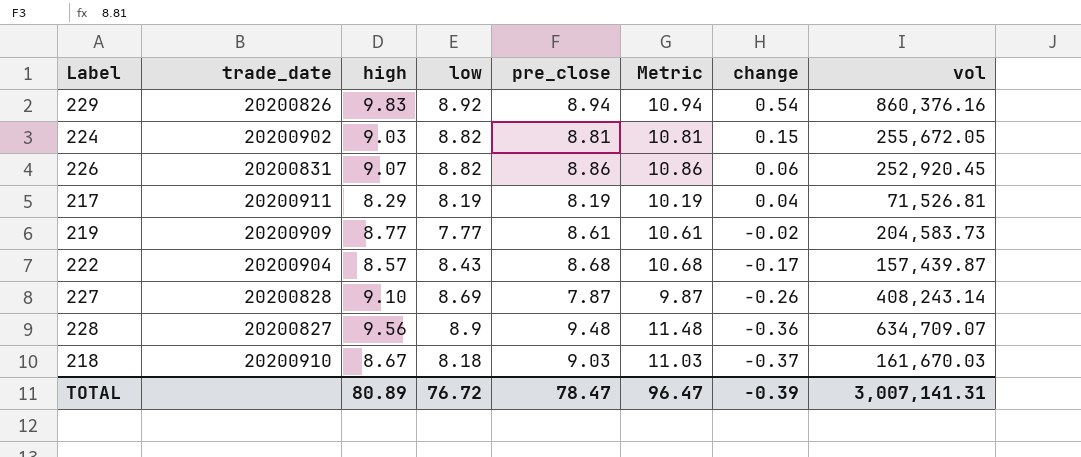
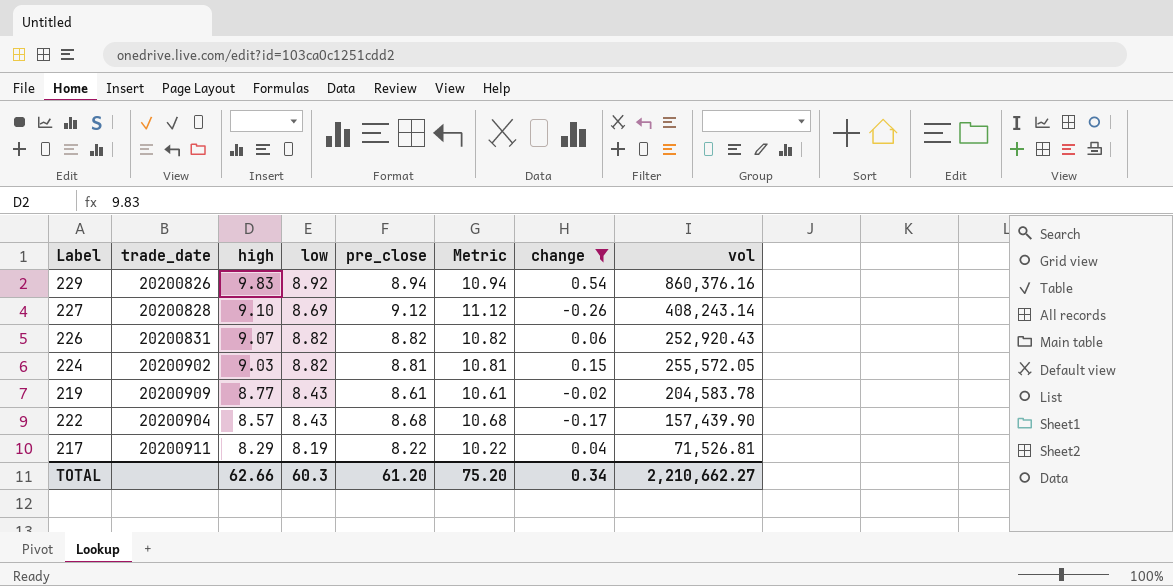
filter: none -> change >= -0.26
row order: change descending -> high descending
227 | pre_close: 7.87 -> 9.12
227 | Metric: 9.87 -> 11.12
226 | pre_close: 8.86 -> 8.82
226 | Metric: 10.86 -> 10.82
226 | vol: 252,920.45 -> 252,920.43
224 | vol: 255,672.05 -> 255,572.05
219 | low: 7.77 -> 8.43
219 | vol: 204,583.73 -> 204,583.78
222 | vol: 157,439.87 -> 157,439.90
217 | pre_close: 8.19 -> 8.22
217 | Metric: 10.19 -> 10.22
TOTAL | high: 80.89 -> 62.66
TOTAL | low: 76.72 -> 60.3
TOTAL | pre_close: 78.47 -> 61.20
TOTAL | Metric: 96.47 -> 75.20
TOTAL | change: -0.39 -> 0.34
TOTAL | vol: 3,007,141.31 -> 2,210,662.27

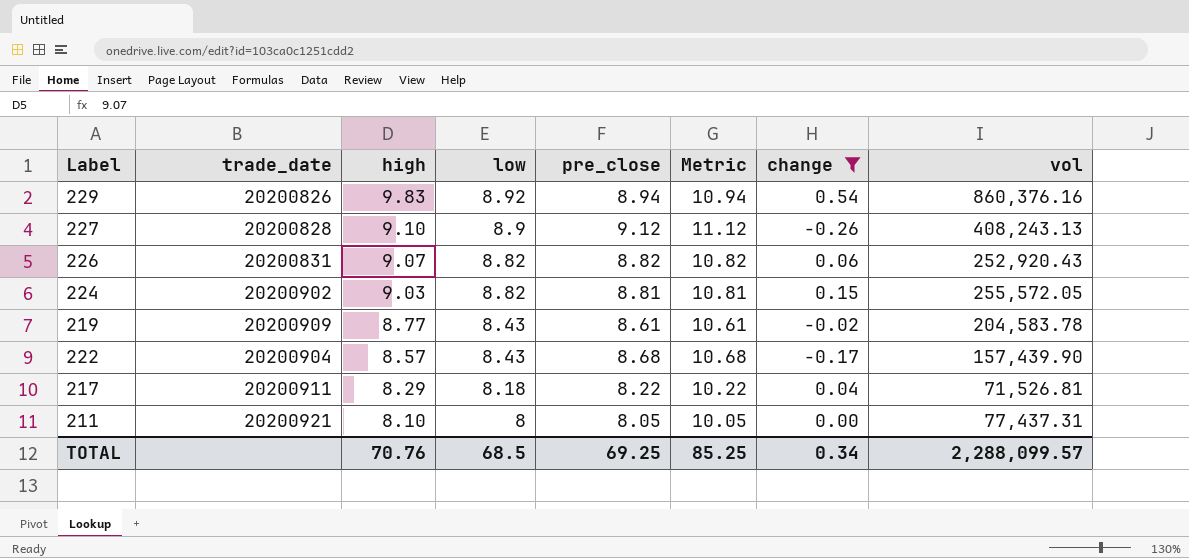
227 | low: 8.69 -> 8.9
227 | vol: 408,243.14 -> 408,243.13
217 | low: 8.19 -> 8.18
row 211: none -> 20200921 | 8.10 | 8 | 8.05 | 10.05 | 0.00 | 77,437.31
TOTAL | high: 62.66 -> 70.76
TOTAL | low: 60.3 -> 68.5
TOTAL | pre_close: 61.20 -> 69.25
TOTAL | Metric: 75.20 -> 85.25
TOTAL | vol: 2,210,662.27 -> 2,288,099.57

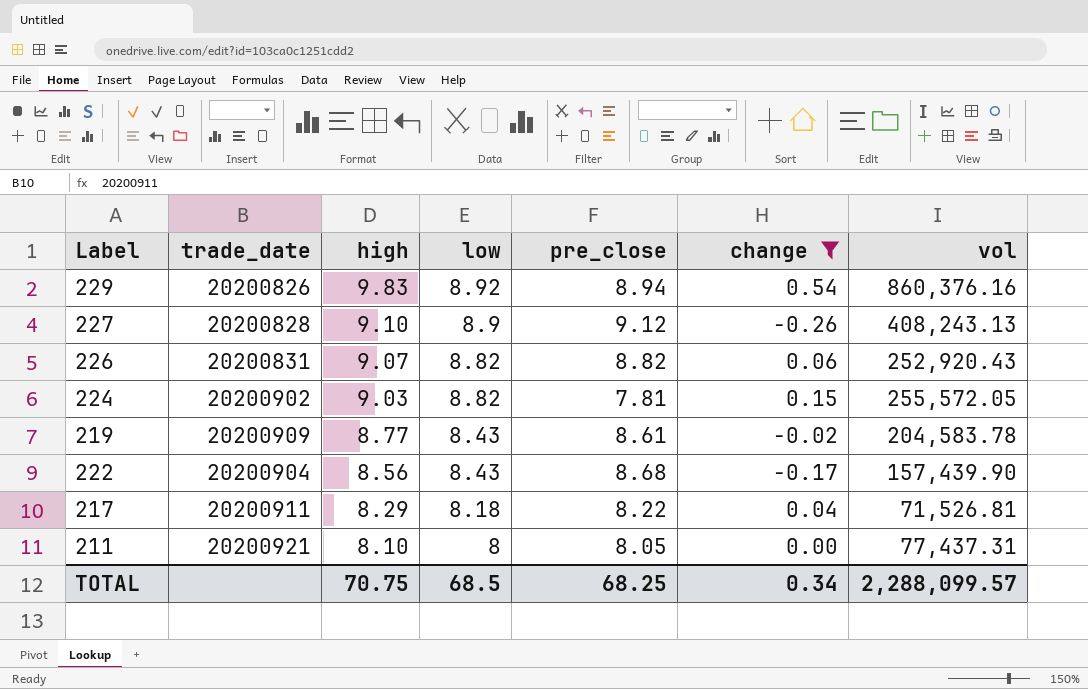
column Metric | formula: [pre_close] + 2 -> none
224 | pre_close: 8.81 -> 7.81
222 | high: 8.57 -> 8.56
TOTAL | high: 70.76 -> 70.75
TOTAL | pre_close: 69.25 -> 68.25

